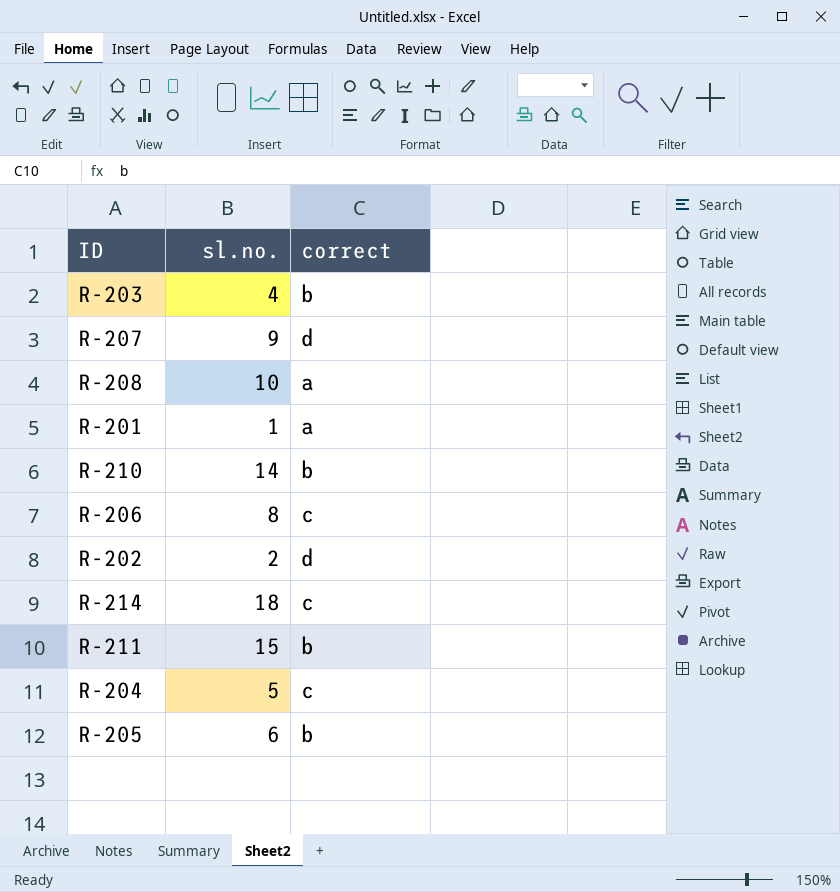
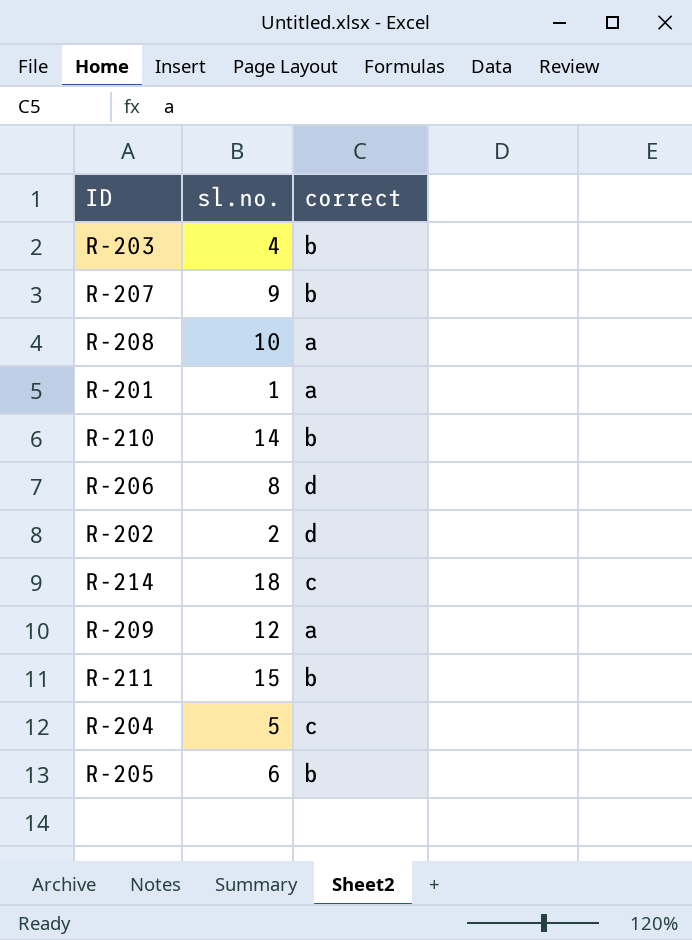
R-207 | correct: d -> b
R-206 | correct: c -> d
row R-209: none -> 12 | a

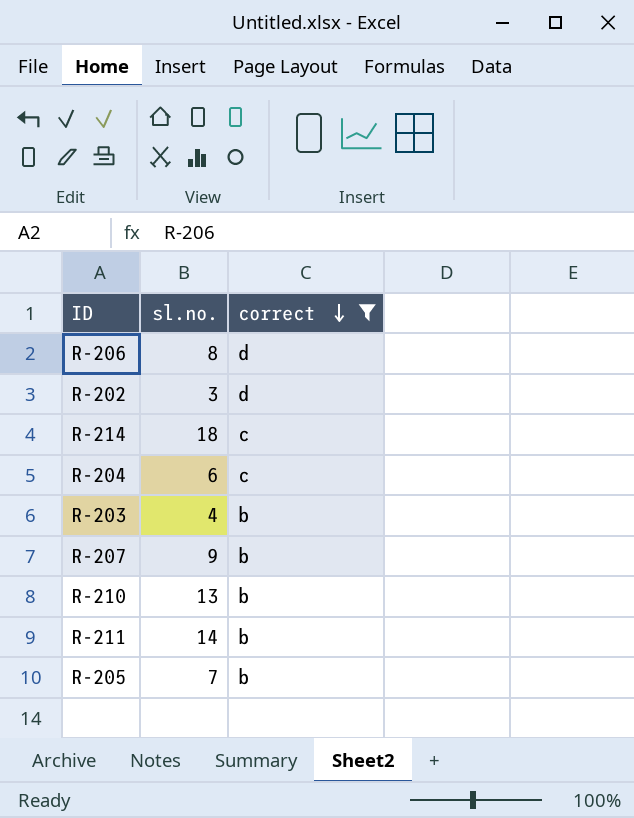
filter: none -> correct != a
row order: none -> correct descending
R-202 | sl.no.: 2 -> 3
R-204 | sl.no.: 5 -> 6
R-210 | sl.no.: 14 -> 13
R-211 | sl.no.: 15 -> 14
R-205 | sl.no.: 6 -> 7

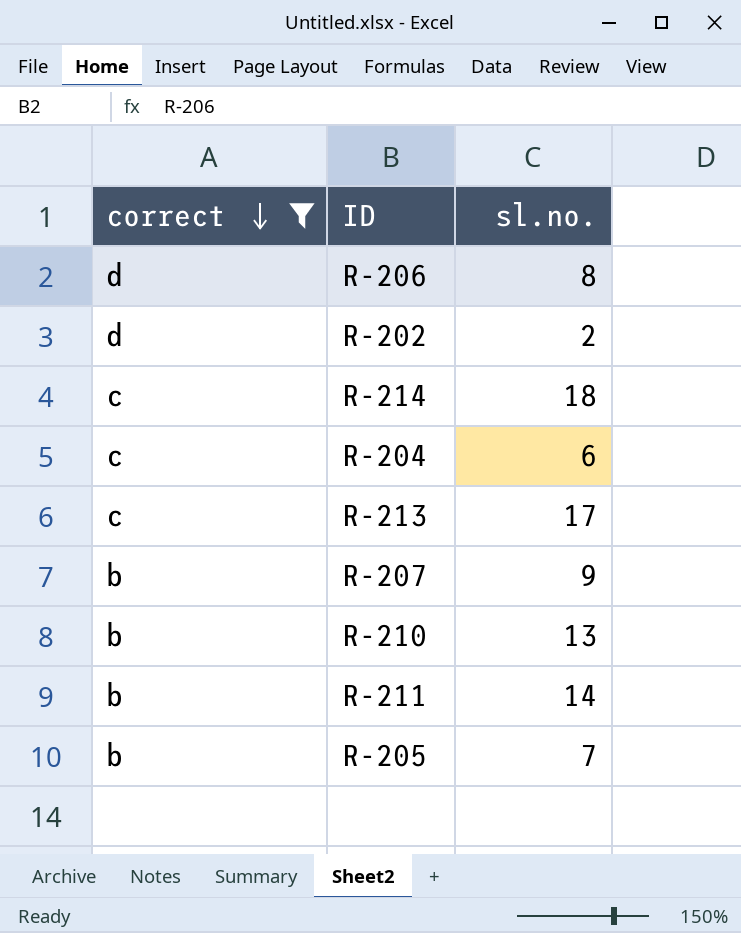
column correct | position: 3 -> 1
row R-203: 4 | b -> none
R-202 | sl.no.: 3 -> 2
row R-213: none -> c | 17

